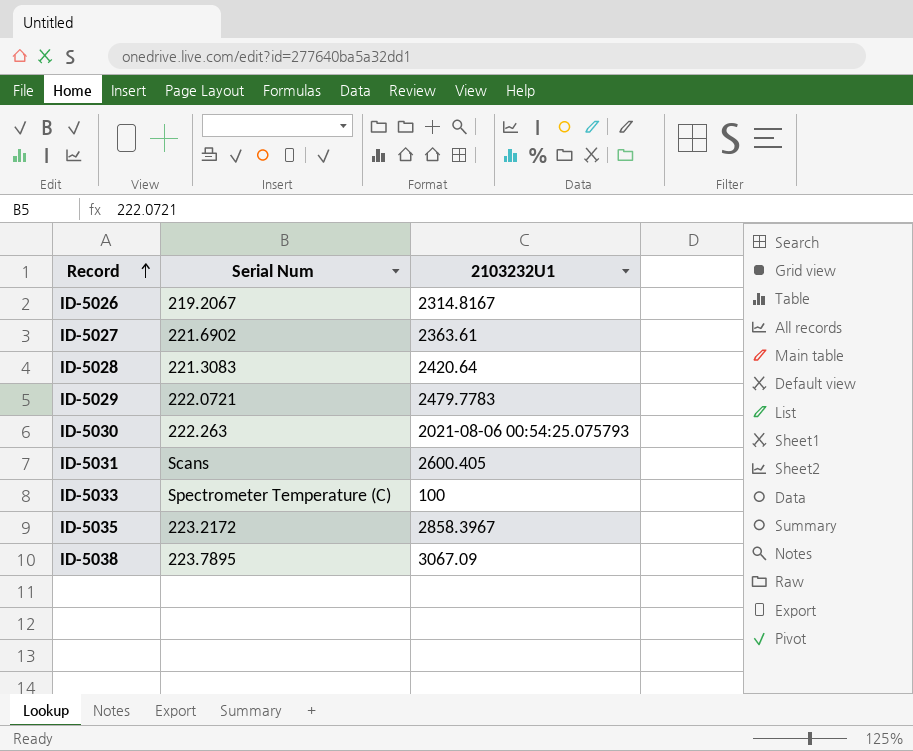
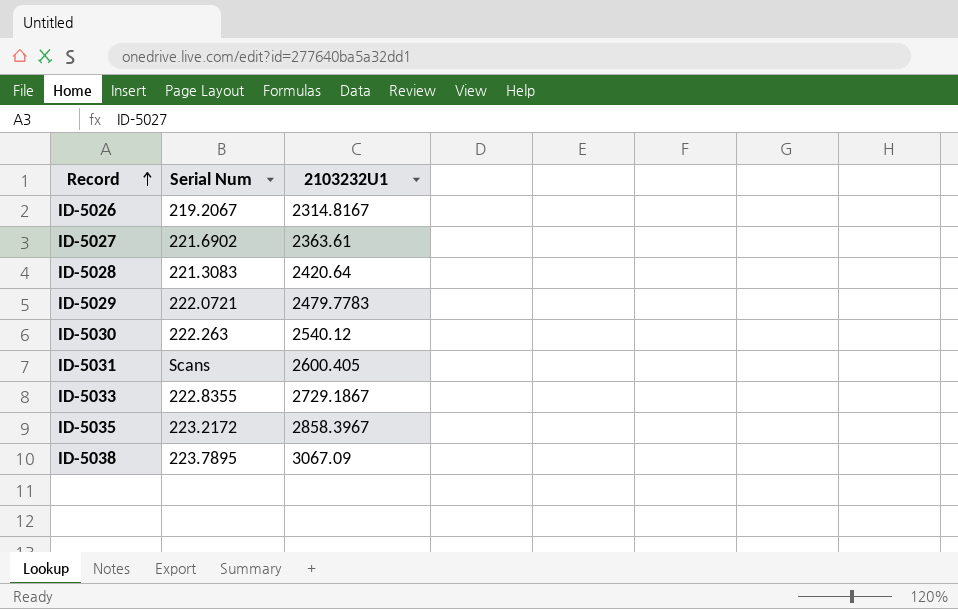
ID-5030 | 2103232U1: 2021-08-06 00:54:25.075793 -> 2540.12
ID-5033 | Serial Num: Spectrometer Temperature (C) -> 222.8355
ID-5033 | 2103232U1: 100 -> 2729.1867

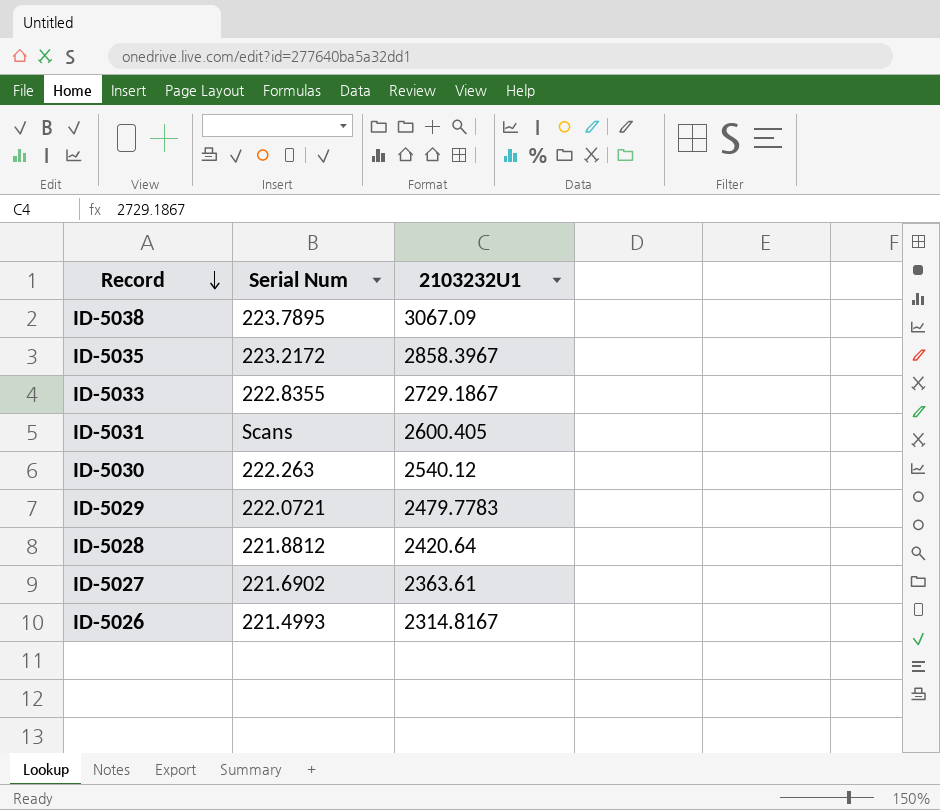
row order: Record ascending -> Record descending
ID-5028 | Serial Num: 221.3083 -> 221.8812
ID-5026 | Serial Num: 219.2067 -> 221.4993

